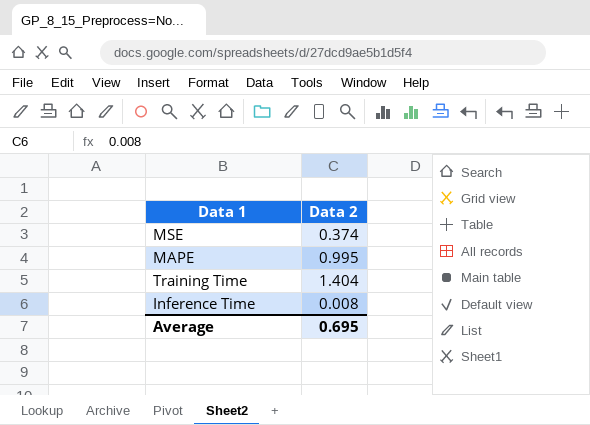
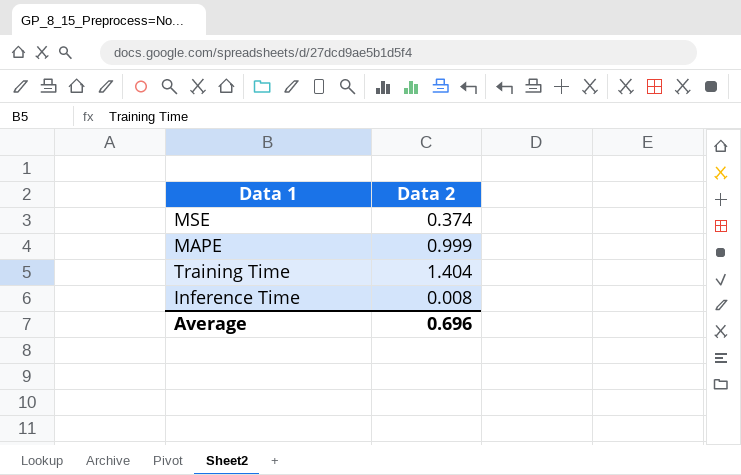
MAPE | Data 2: 0.995 -> 0.999
Average | Data 2: 0.695 -> 0.696

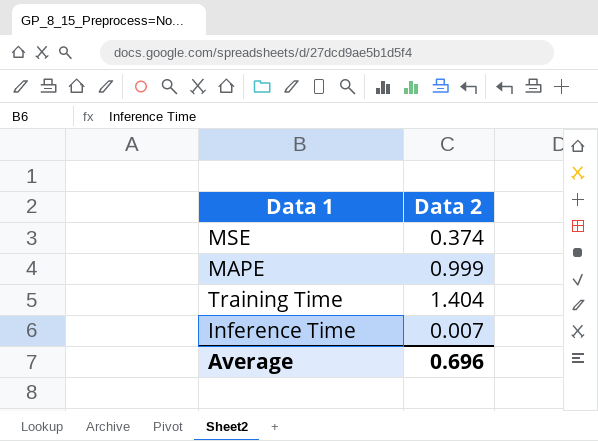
Inference Time | Data 2: 0.008 -> 0.007

